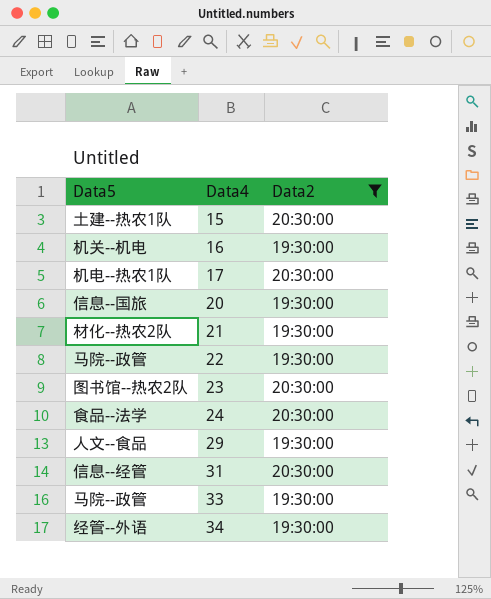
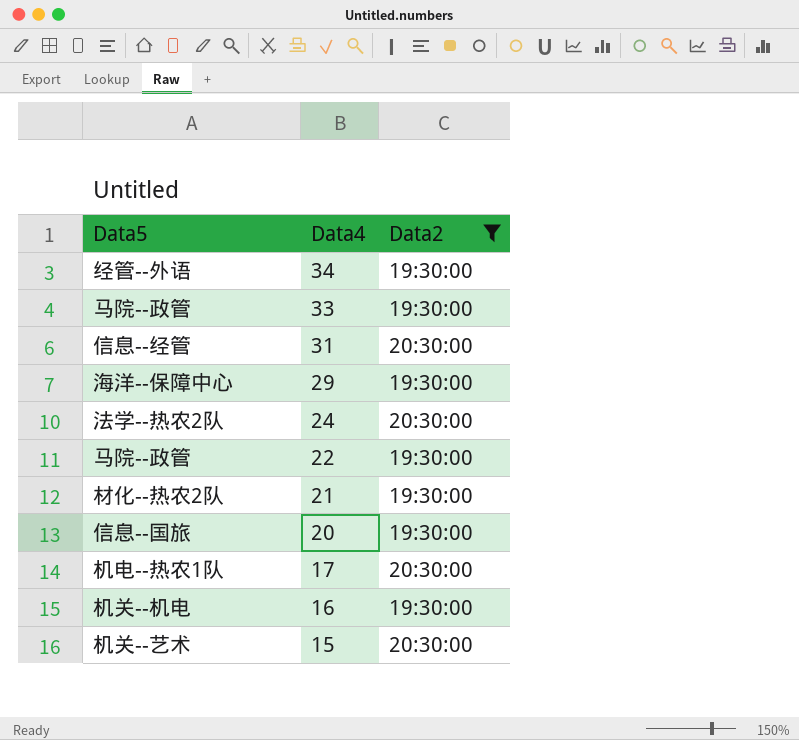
row order: Data4 ascending -> Data4 descending
row 23: 图书馆--热农2队 | 20:30:00 -> none
29 | Data5: 人文--食品 -> 海洋--保障中心
24 | Data5: 食品--法学 -> 法学--热农2队
15 | Data5: 土建--热农1队 -> 机关--艺术

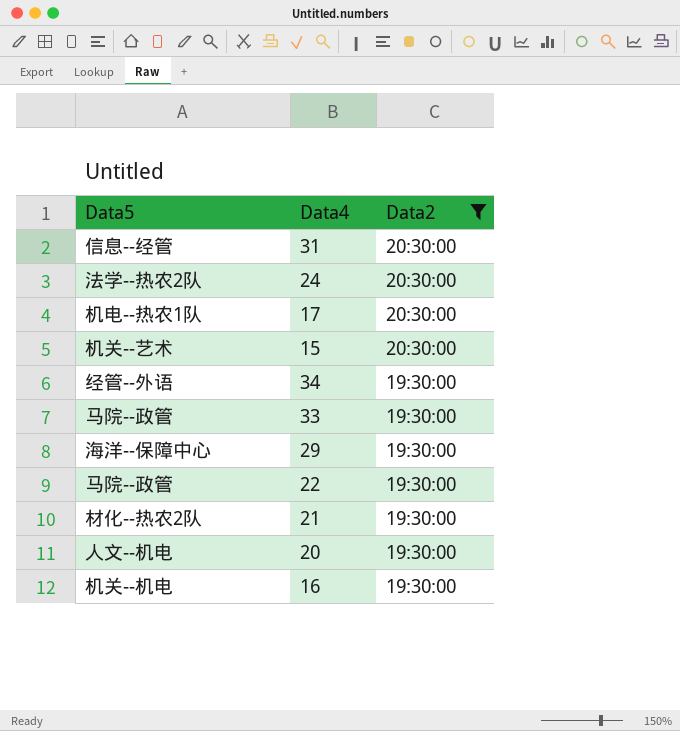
row order: Data4 descending -> Data2 descending
20 | Data5: 信息--国旅 -> 人文--机电

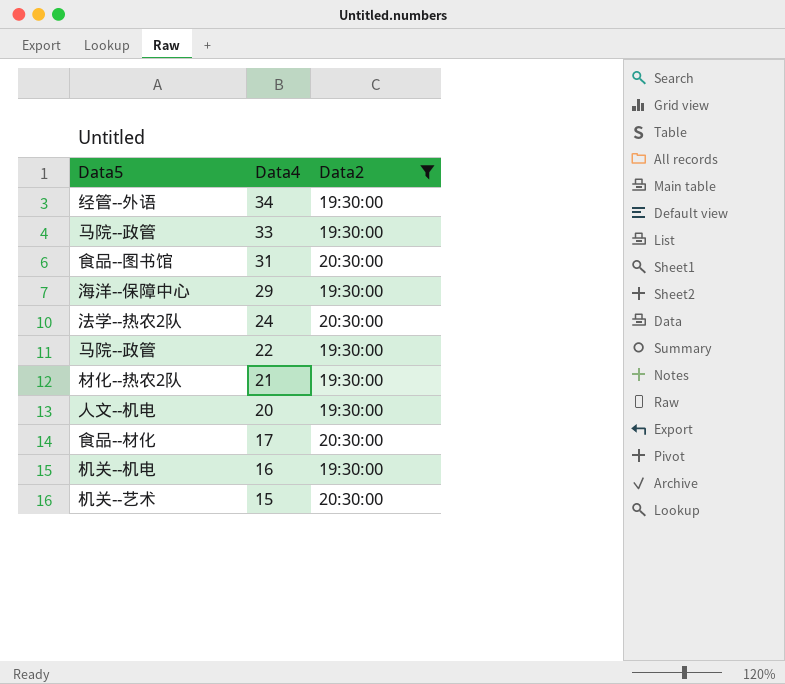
row order: Data2 descending -> Data4 descending
31 | Data5: 信息--经管 -> 食品--图书馆
17 | Data5: 机电--热农1队 -> 食品--材化

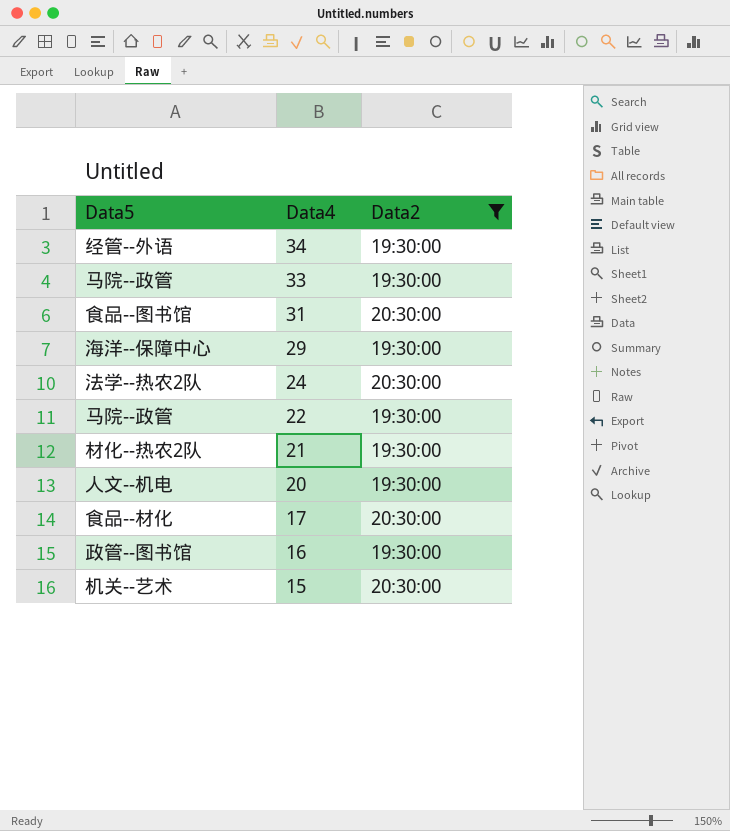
16 | Data5: 机关--机电 -> 政管--图书馆

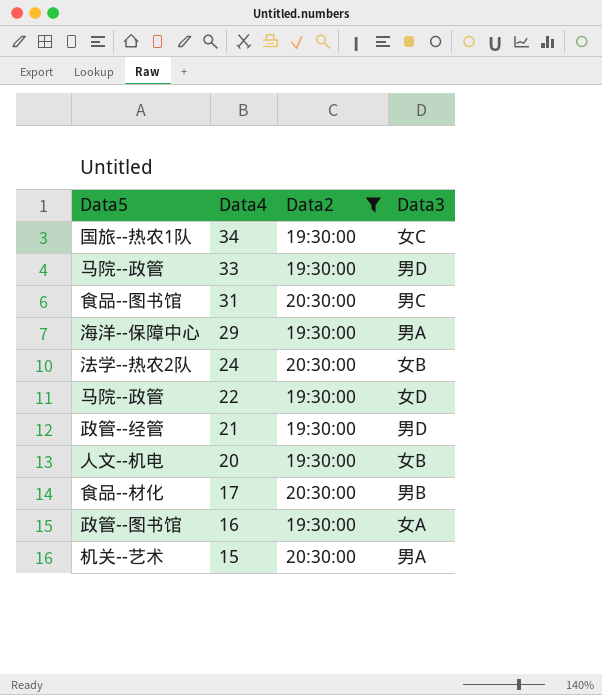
column Data3 | position: none -> 4
34 | Data5: 经管--外语 -> 国旅--热农1队
21 | Data5: 材化--热农2队 -> 政管--经管

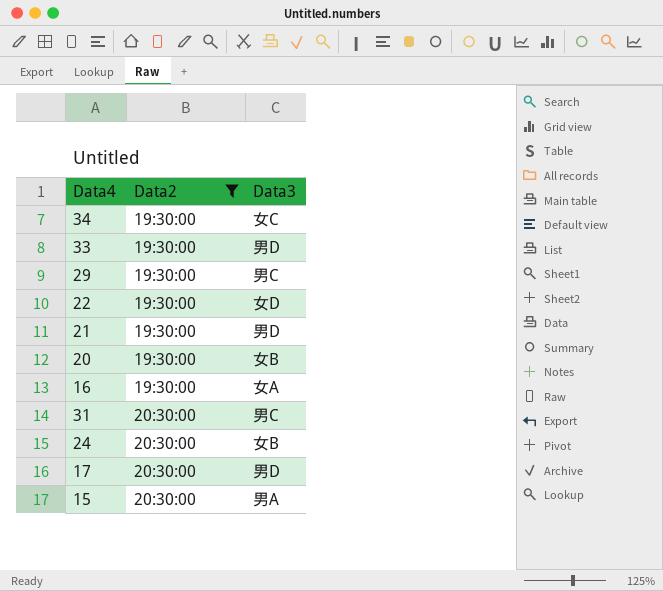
row order: Data4 descending -> Data2 ascending
column Data5 | position: 1 -> none
29 | Data3: 男A -> 男C
17 | Data3: 男B -> 男D

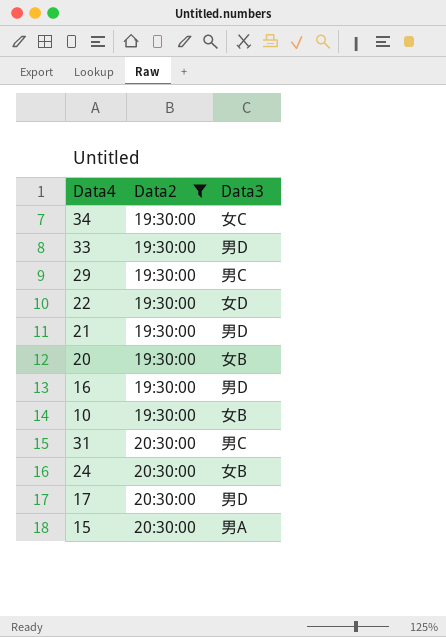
16 | Data3: 女A -> 男D
row 10: none -> 19:30:00 | 女B

